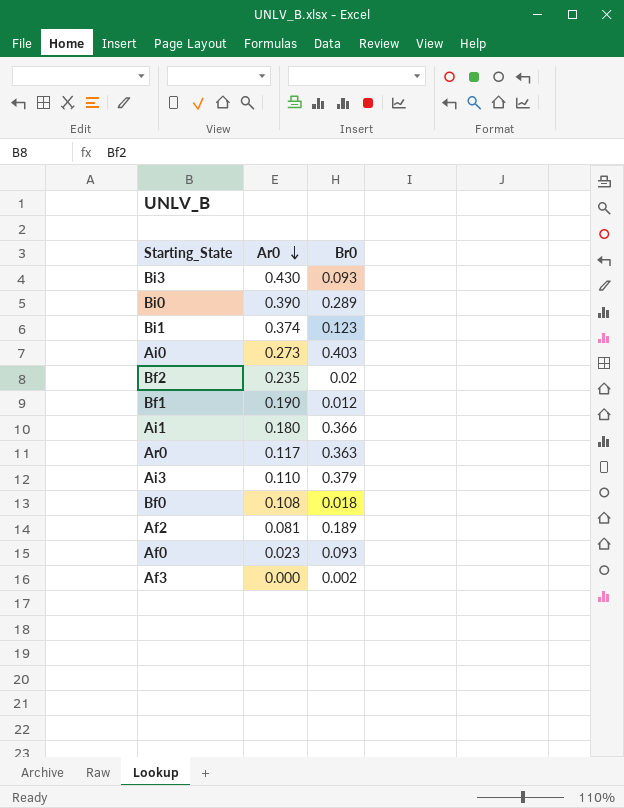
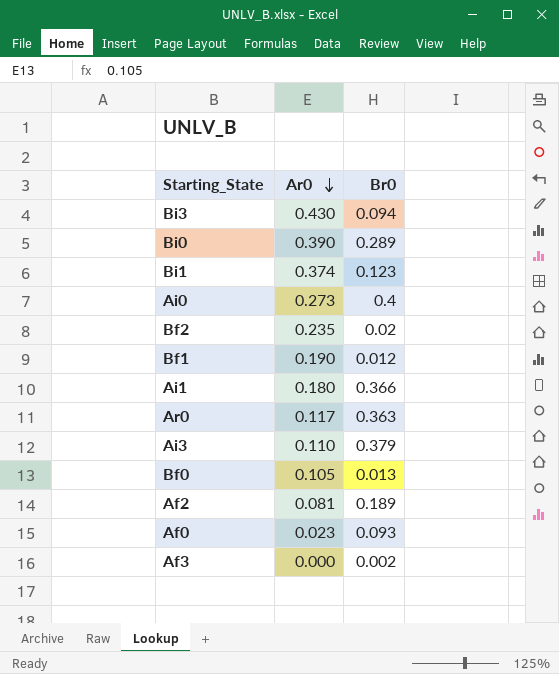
Bi3 | Br0: 0.093 -> 0.094
Ai0 | Br0: 0.403 -> 0.4
Bf0 | Ar0: 0.108 -> 0.105
Bf0 | Br0: 0.018 -> 0.013

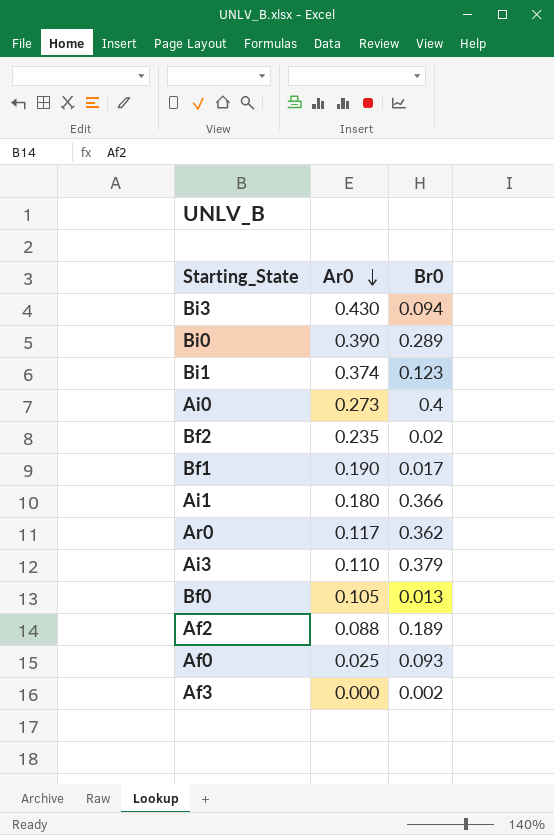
Bf1 | Br0: 0.012 -> 0.017
Ar0 | Br0: 0.363 -> 0.362
Af2 | Ar0: 0.081 -> 0.088
Af0 | Ar0: 0.023 -> 0.025

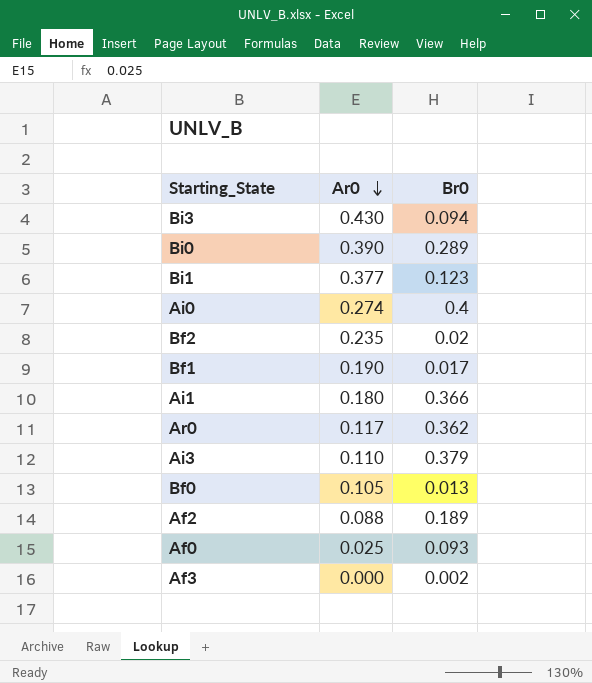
Bi1 | Ar0: 0.374 -> 0.377
Ai0 | Ar0: 0.273 -> 0.274

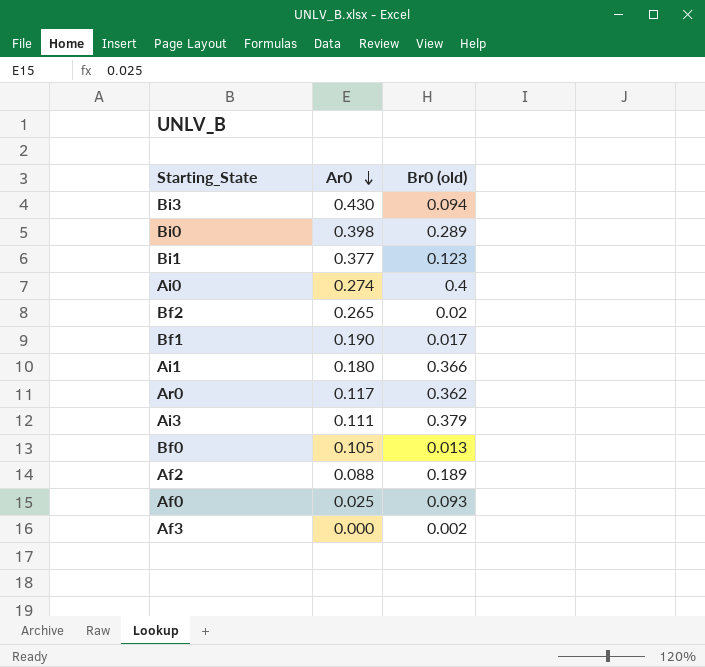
column name: Br0 -> Br0 (old)
Bi0 | Ar0: 0.390 -> 0.398
Bf2 | Ar0: 0.235 -> 0.265
Ai3 | Ar0: 0.110 -> 0.111

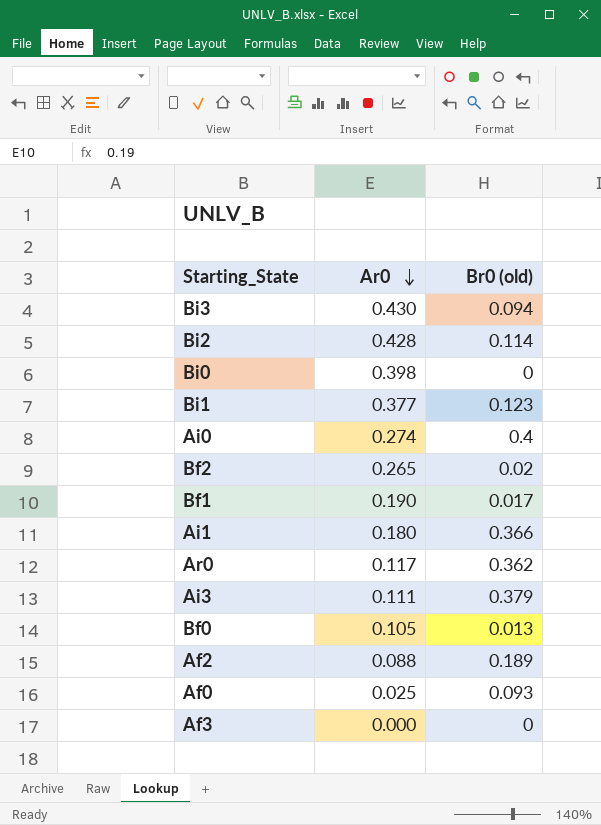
row Bi2: none -> 0.428 | 0.114
Bi0 | Br0 (old): 0.289 -> 0
Af3 | Br0 (old): 0.002 -> 0

